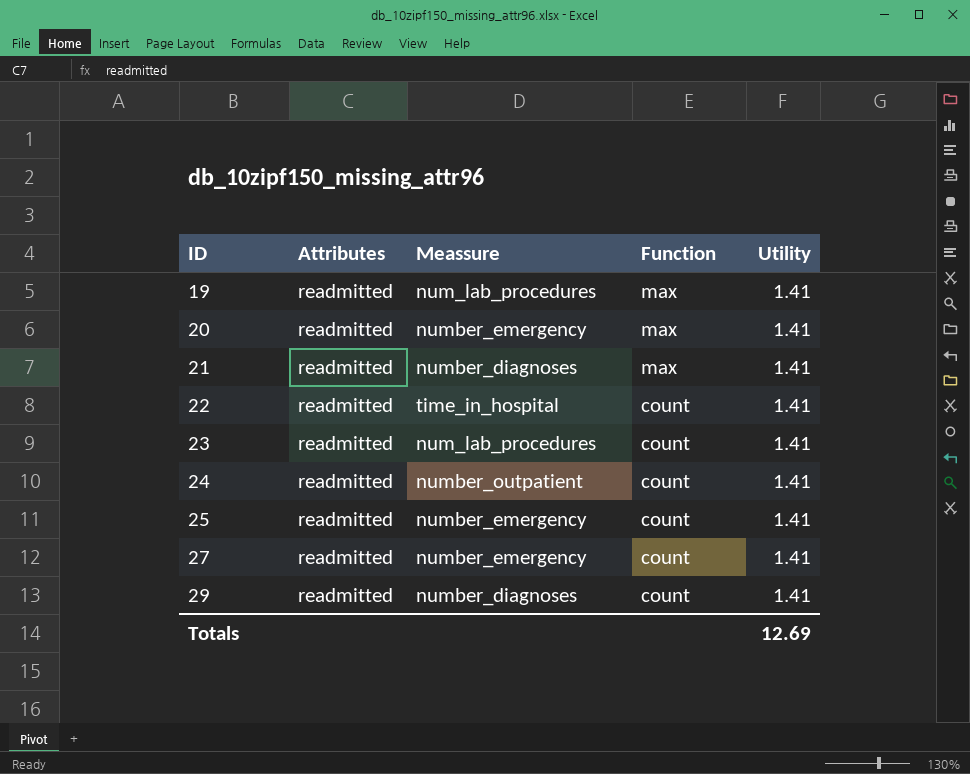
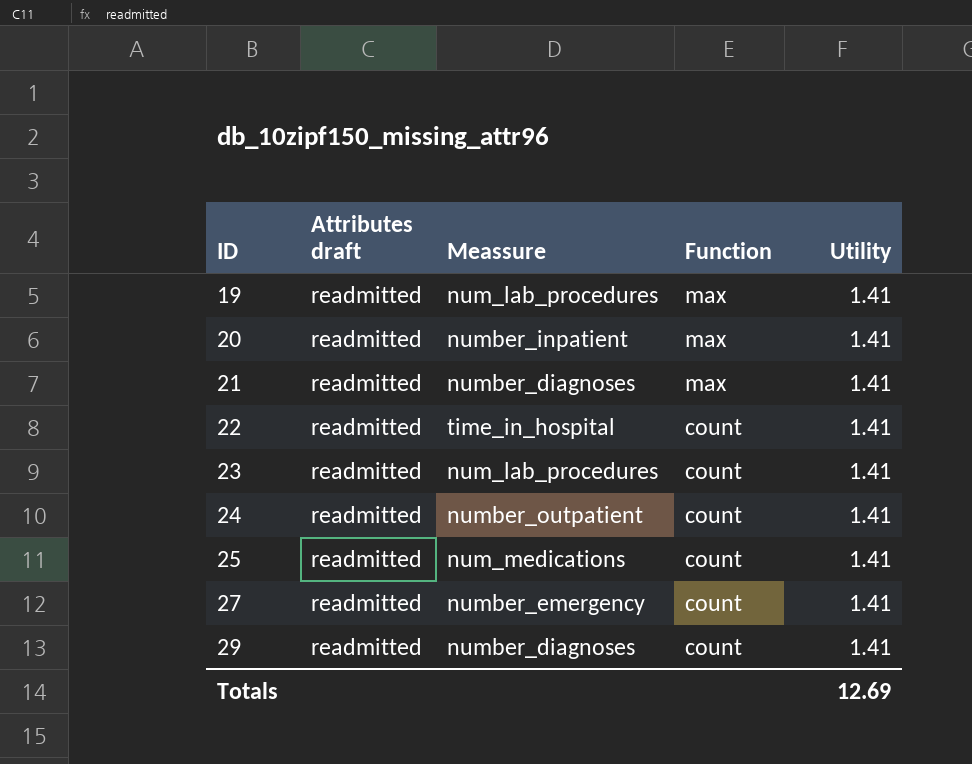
column name: Attributes -> Attributes draft
20 | Meassure: number_emergency -> number_inpatient
25 | Meassure: number_emergency -> num_medications

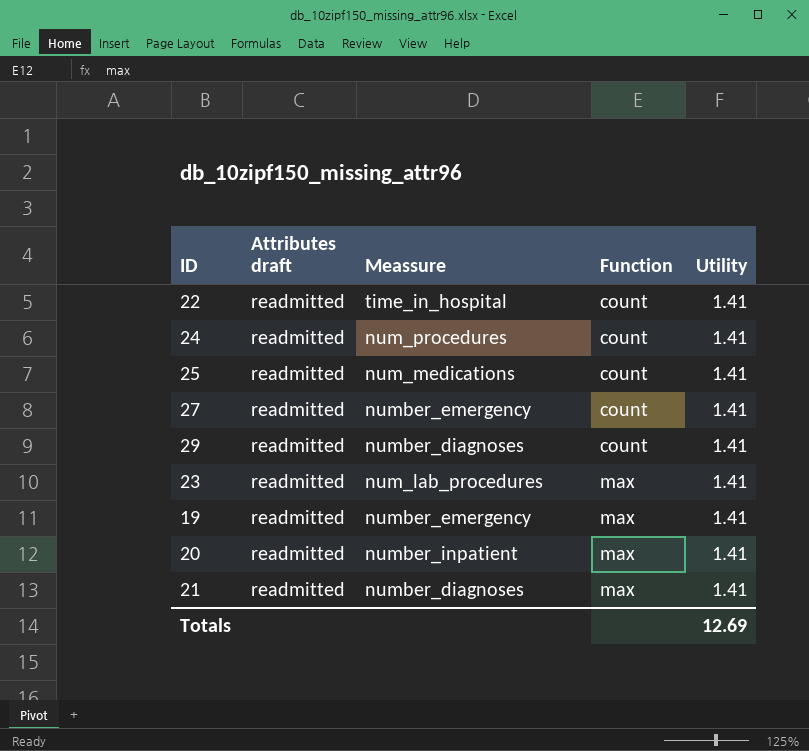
row order: ID ascending -> Function ascending
24 | Meassure: number_outpatient -> num_procedures
23 | Function: count -> max
19 | Meassure: num_lab_procedures -> number_emergency

